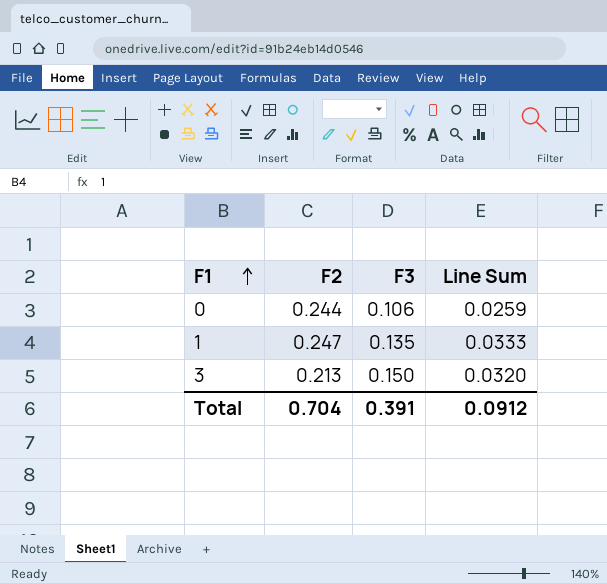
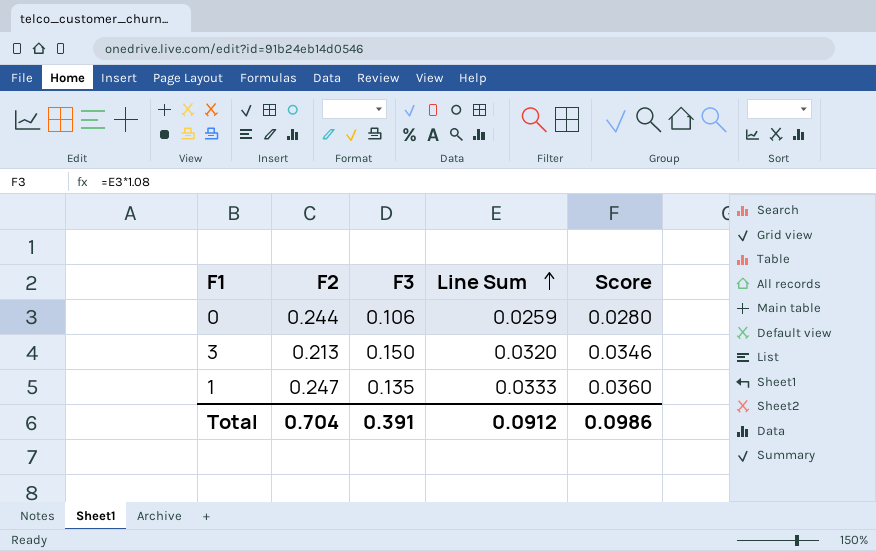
row order: F1 ascending -> Line Sum ascending
column Score | formula: none -> [Line Sum] * 1.08

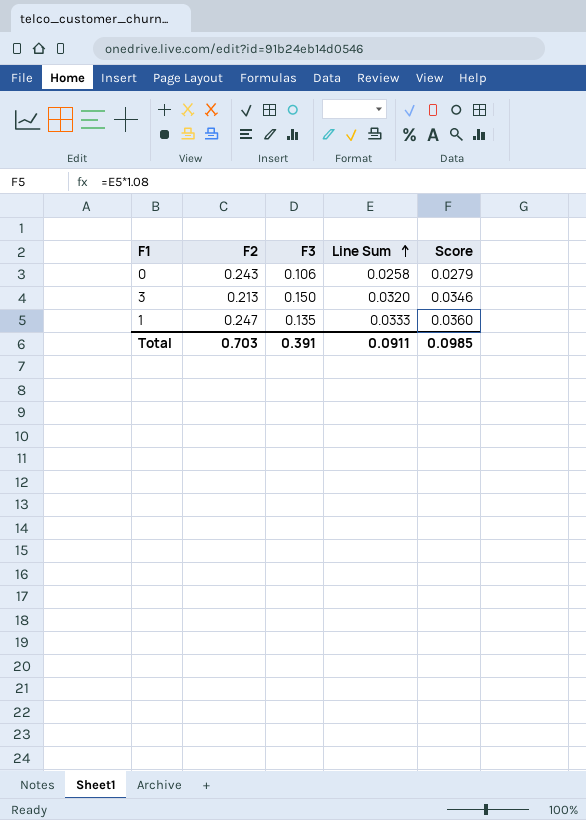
0 | F2: 0.244 -> 0.243
0 | Line Sum: 0.0259 -> 0.0258
0 | Score: 0.0280 -> 0.0279
Total | F2: 0.704 -> 0.703
Total | Line Sum: 0.0912 -> 0.0911
Total | Score: 0.0986 -> 0.0985

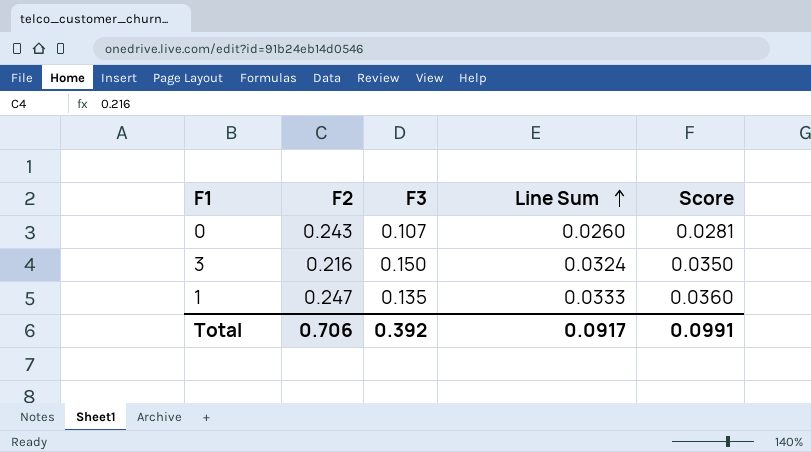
0 | F3: 0.106 -> 0.107
0 | Line Sum: 0.0258 -> 0.0260
0 | Score: 0.0279 -> 0.0281
3 | F2: 0.213 -> 0.216
3 | Line Sum: 0.0320 -> 0.0324
3 | Score: 0.0346 -> 0.0350
Total | F2: 0.703 -> 0.706
Total | F3: 0.391 -> 0.392
Total | Line Sum: 0.0911 -> 0.0917
Total | Score: 0.0985 -> 0.0991

